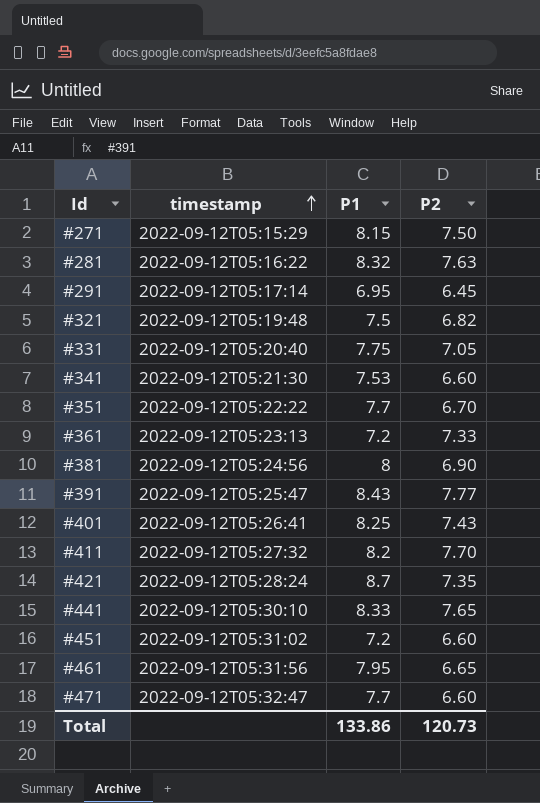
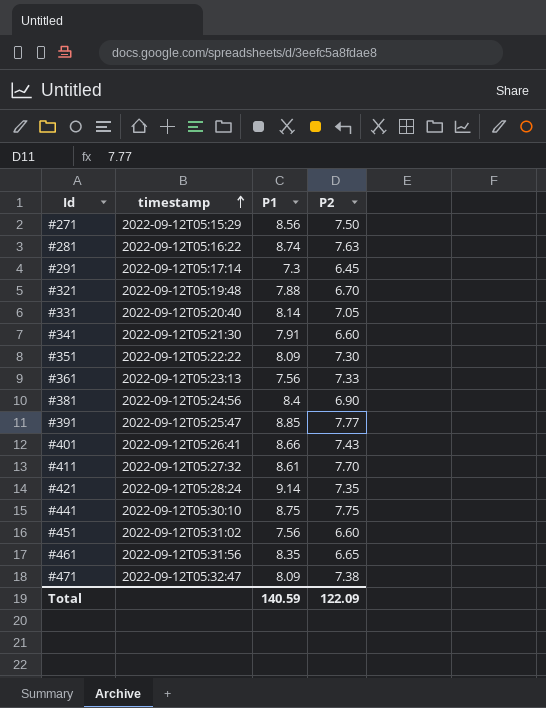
#271 | P1: 8.15 -> 8.56
#281 | P1: 8.32 -> 8.74
#291 | P1: 6.95 -> 7.3
#321 | P1: 7.5 -> 7.88
#321 | P2: 6.82 -> 6.70
#331 | P1: 7.75 -> 8.14
#341 | P1: 7.53 -> 7.91
#351 | P1: 7.7 -> 8.09
#351 | P2: 6.70 -> 7.30
#361 | P1: 7.2 -> 7.56
#381 | P1: 8 -> 8.4
#391 | P1: 8.43 -> 8.85
#401 | P1: 8.25 -> 8.66
#411 | P1: 8.2 -> 8.61
#421 | P1: 8.7 -> 9.14
#441 | P1: 8.33 -> 8.75
#441 | P2: 7.65 -> 7.75
#451 | P1: 7.2 -> 7.56
#461 | P1: 7.95 -> 8.35
#471 | P1: 7.7 -> 8.09
#471 | P2: 6.60 -> 7.38
Total | P1: 133.86 -> 140.59
Total | P2: 120.73 -> 122.09

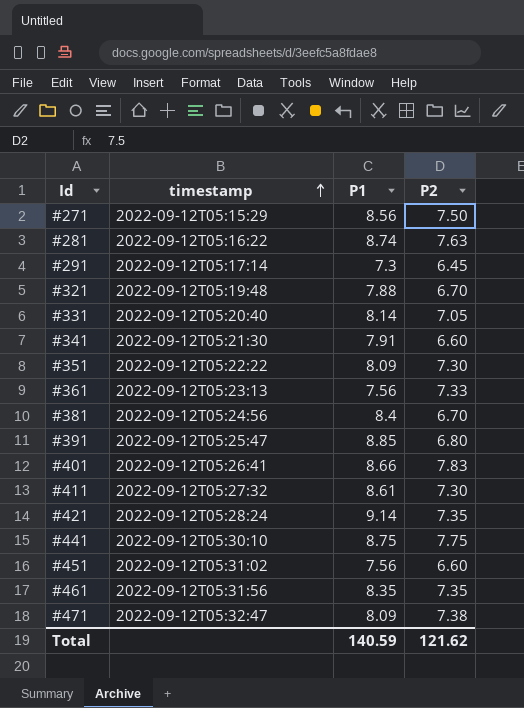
#381 | P2: 6.90 -> 6.70
#391 | P2: 7.77 -> 6.80
#401 | P2: 7.43 -> 7.83
#411 | P2: 7.70 -> 7.30
#461 | P2: 6.65 -> 7.35
Total | P2: 122.09 -> 121.62

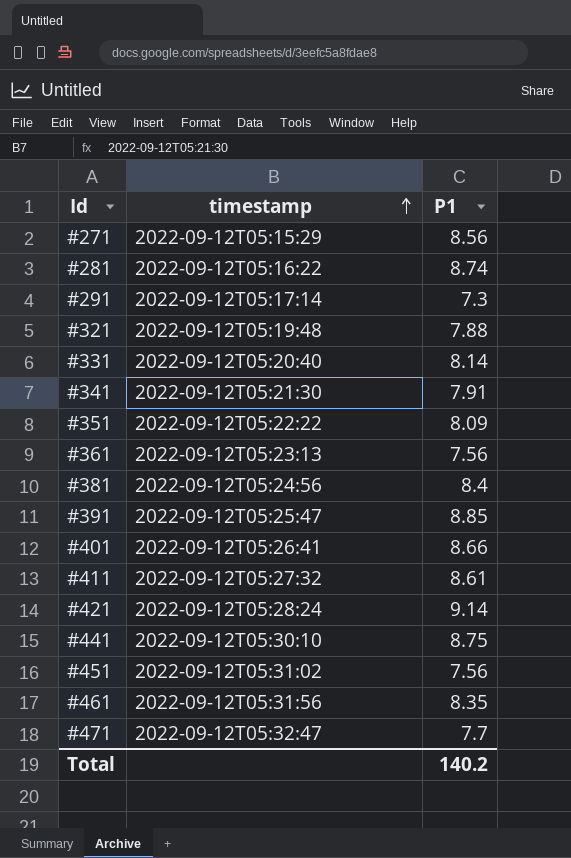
column P2 | position: 4 -> none
#471 | P1: 8.09 -> 7.7
Total | P1: 140.59 -> 140.2

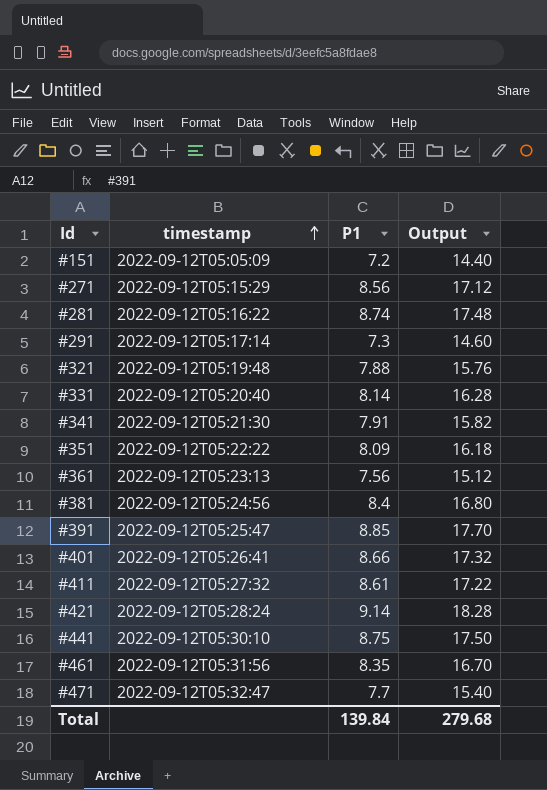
column Output | formula: none -> [P1] * 2
row #451: 2022-09-12T05:31:02 | 7.56 -> none
row #151: none -> 2022-09-12T05:05:09 | 7.2 | 14.40
Total | P1: 140.2 -> 139.84

